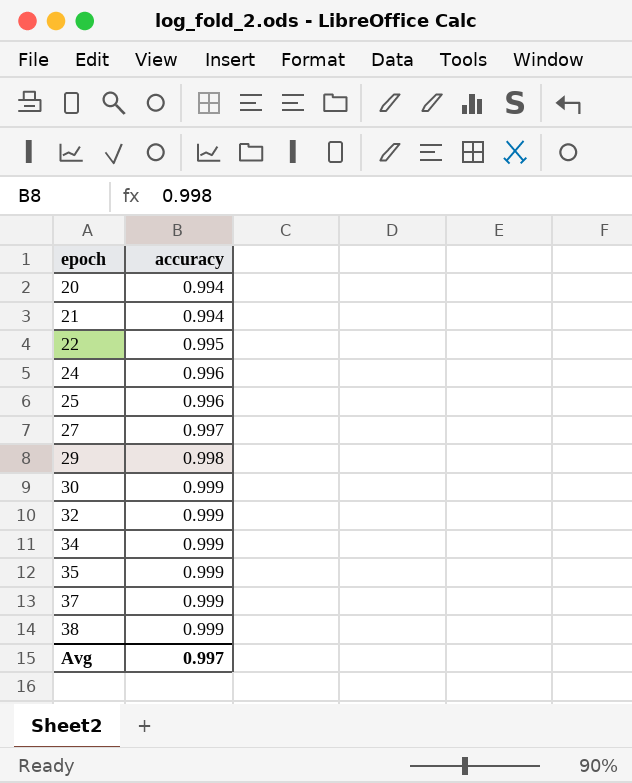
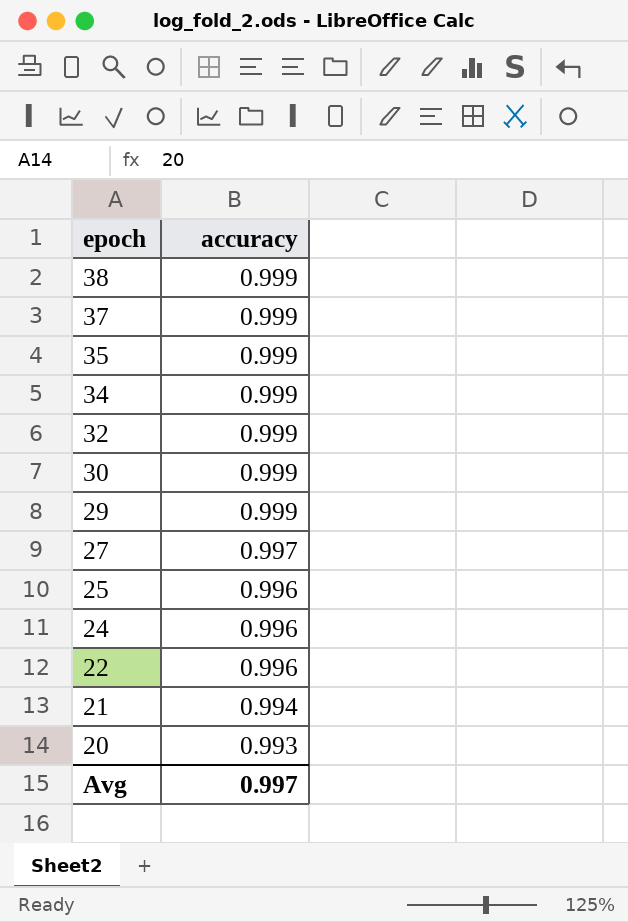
row order: epoch ascending -> epoch descending
29 | accuracy: 0.998 -> 0.999
22 | accuracy: 0.995 -> 0.996
20 | accuracy: 0.994 -> 0.993

